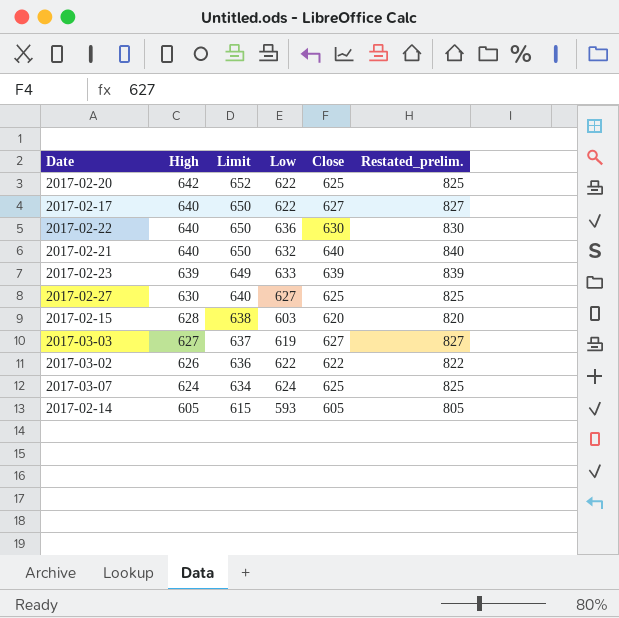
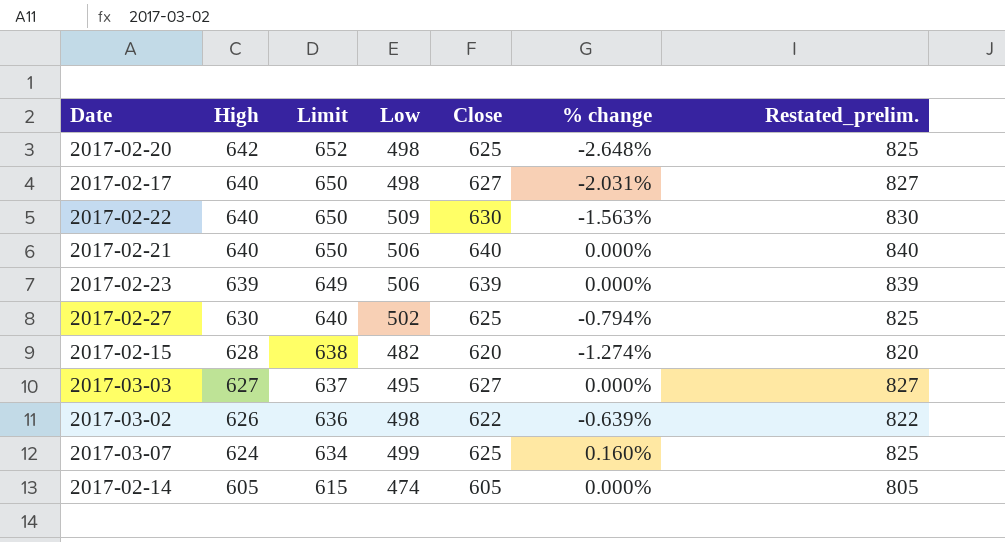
column % change | formula: none -> ([Close] - [High]) / [High]
2017-02-20 | Low: 622 -> 498
2017-02-17 | Low: 622 -> 498
2017-02-22 | Low: 636 -> 509
2017-02-21 | Low: 632 -> 506
2017-02-23 | Low: 633 -> 506
2017-02-27 | Low: 627 -> 502
2017-02-15 | Low: 603 -> 482
2017-03-03 | Low: 619 -> 495
2017-03-02 | Low: 622 -> 498
2017-03-07 | Low: 624 -> 499
2017-02-14 | Low: 593 -> 474

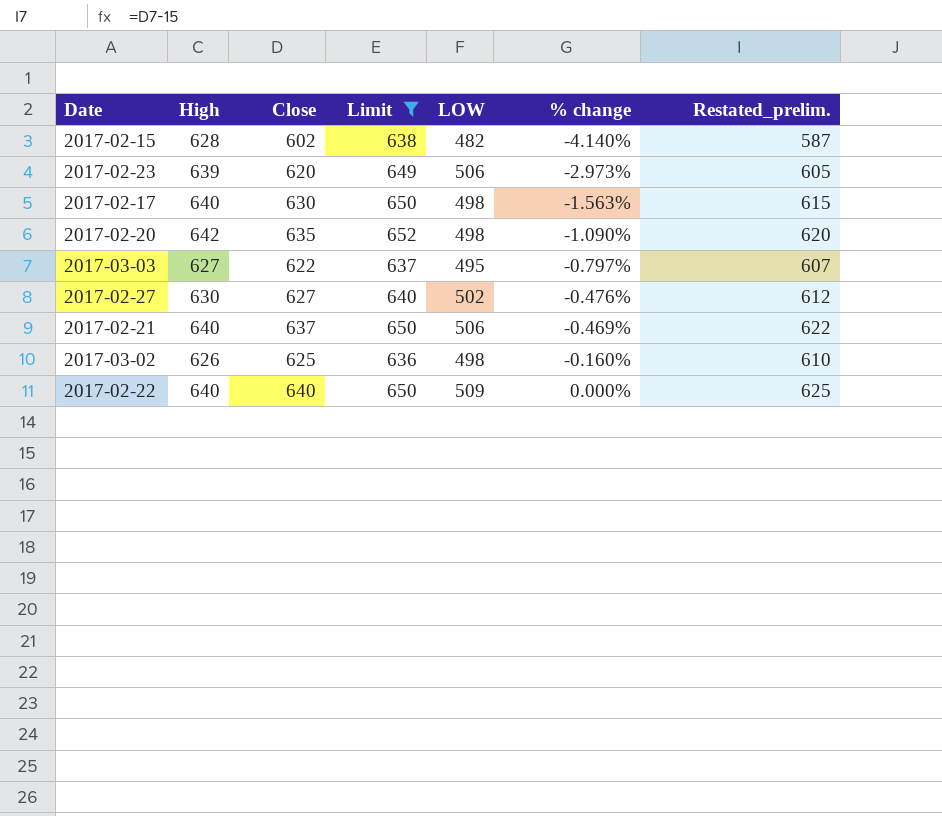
filter: none -> Limit >= 636
row order: High descending -> % change ascending
column Close | position: 5 -> 3
column name: Low -> LOW
column Restated_prelim. | formula: [Close] + 200 -> [Close] - 15
2017-02-15 | Close: 620 -> 602
2017-02-15 | % change: -1.274% -> -4.140%
2017-02-23 | Close: 639 -> 620
2017-02-23 | % change: 0.000% -> -2.973%
2017-02-17 | Close: 627 -> 630
2017-02-17 | % change: -2.031% -> -1.563%
2017-02-20 | Close: 625 -> 635
2017-02-20 | % change: -2.648% -> -1.090%
2017-03-03 | Close: 627 -> 622
2017-03-03 | % change: 0.000% -> -0.797%
2017-02-27 | Close: 625 -> 627
2017-02-27 | % change: -0.794% -> -0.476%
2017-02-21 | Close: 640 -> 637
2017-02-21 | % change: 0.000% -> -0.469%
2017-03-02 | Close: 622 -> 625
2017-03-02 | % change: -0.639% -> -0.160%
2017-02-22 | Close: 630 -> 640
2017-02-22 | % change: -1.563% -> 0.000%

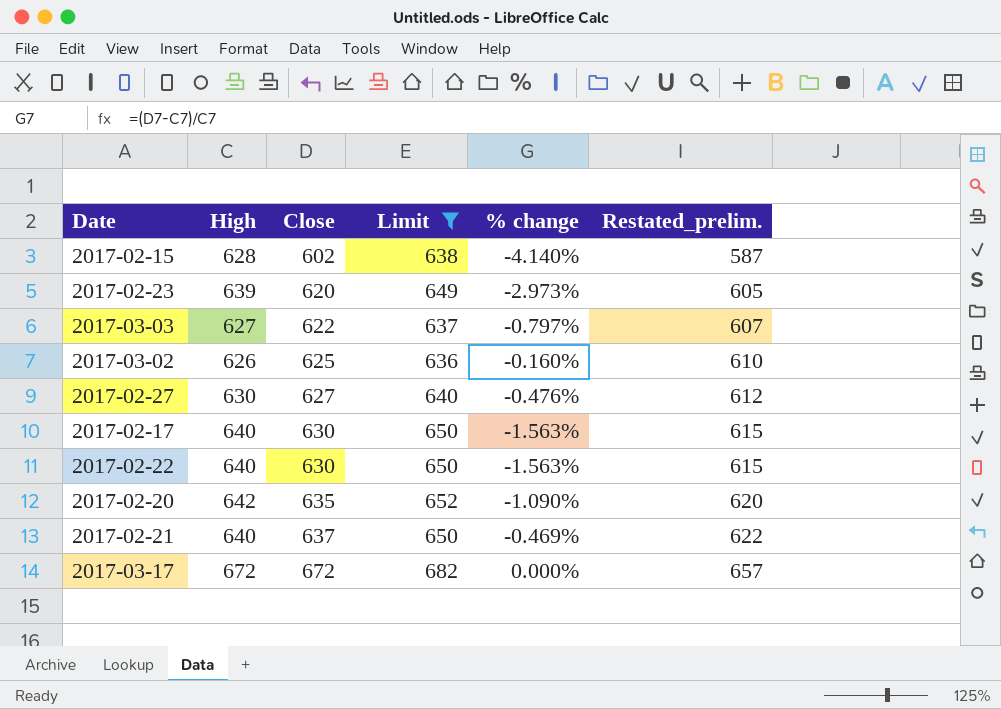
row order: % change ascending -> Close ascending
column LOW | position: 5 -> none
2017-02-22 | Close: 640 -> 630
2017-02-22 | % change: 0.000% -> -1.563%
2017-02-22 | Restated_prelim.: 625 -> 615
row 2017-03-17: none -> 672 | 672 | 682 | 0.000% | 657

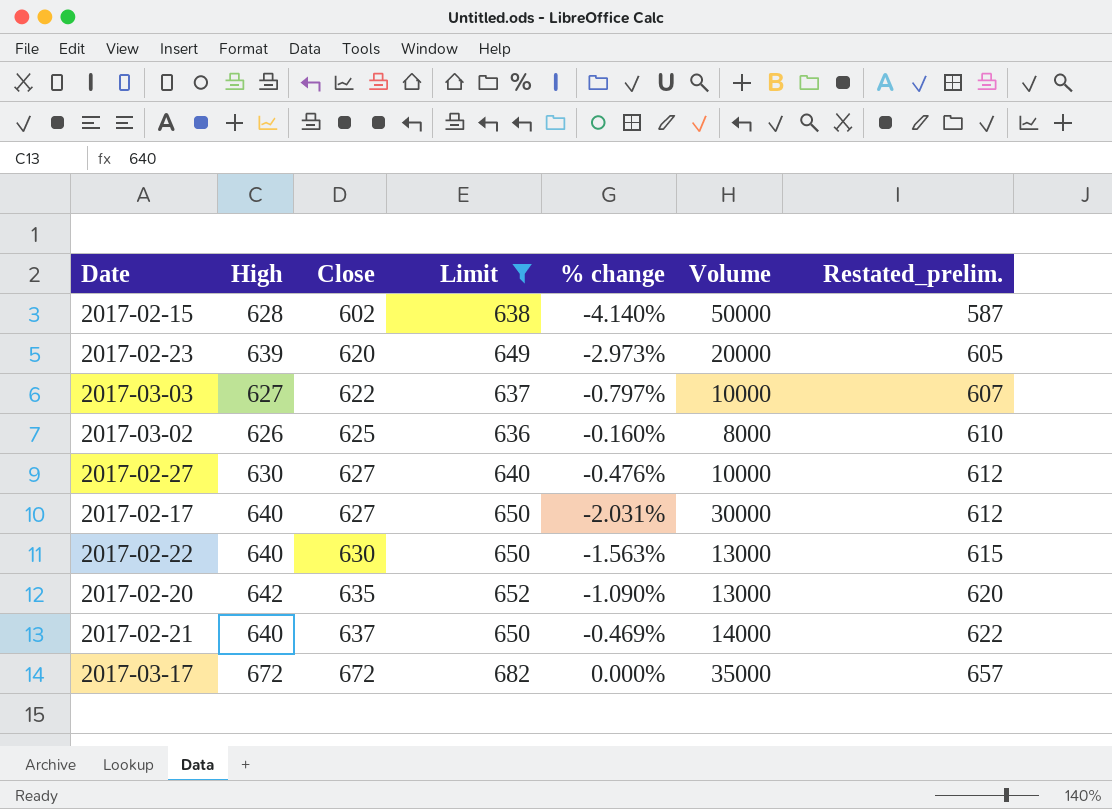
column Volume | position: none -> 6
2017-02-17 | Close: 630 -> 627
2017-02-17 | % change: -1.563% -> -2.031%
2017-02-17 | Restated_prelim.: 615 -> 612

